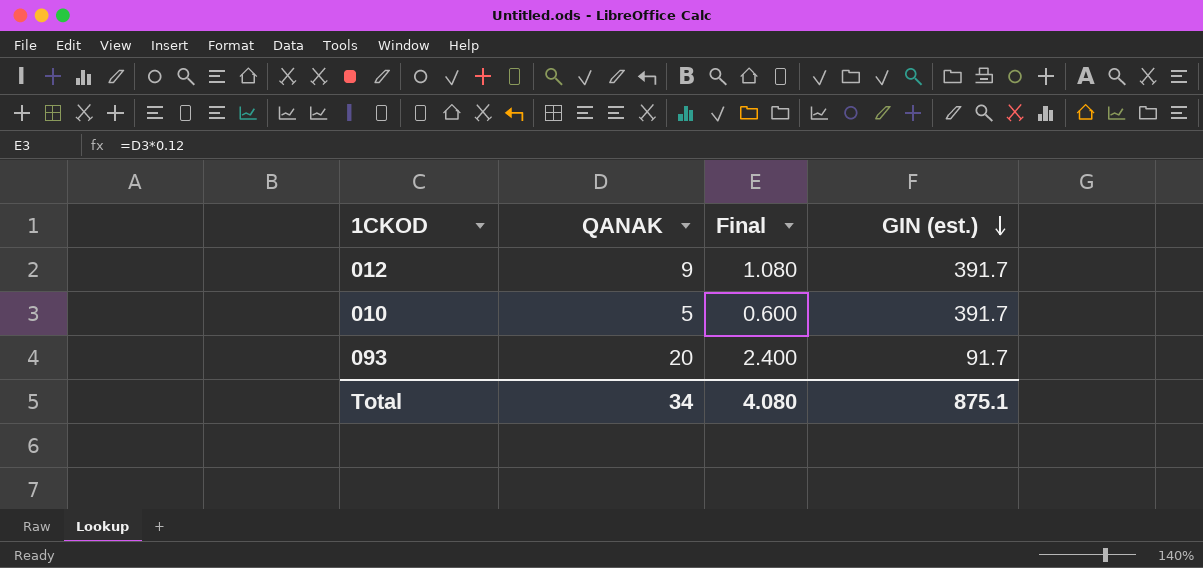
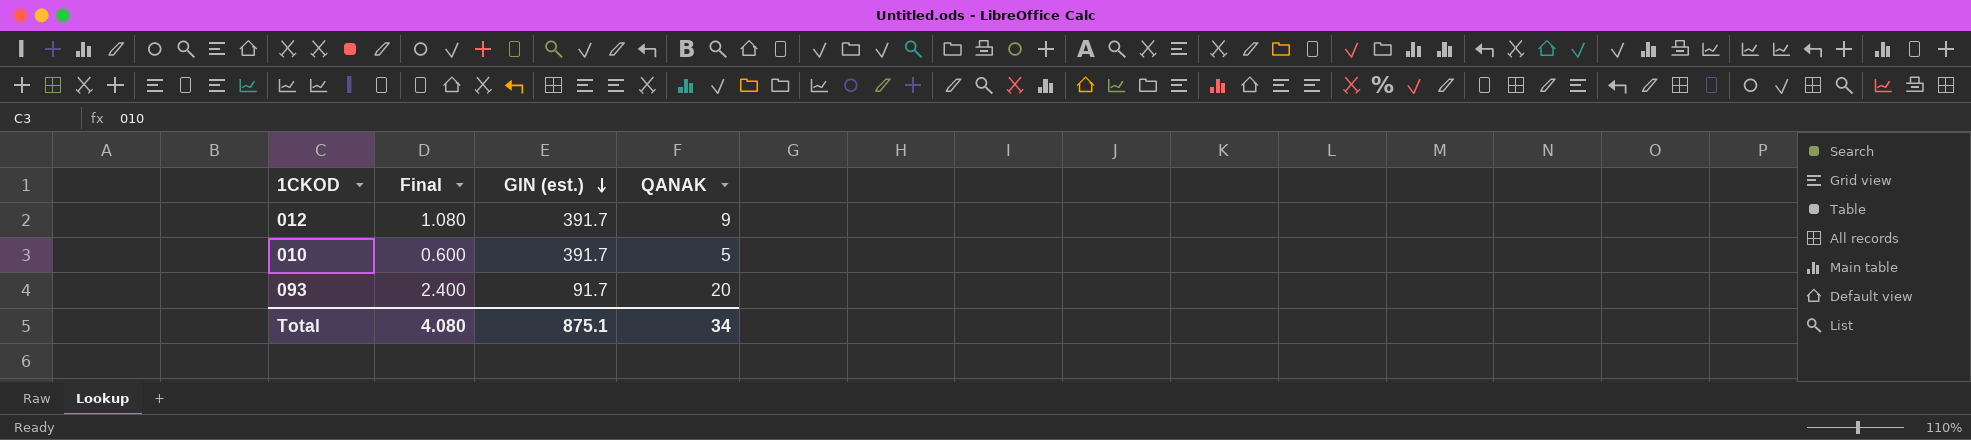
column QANAK | position: 2 -> 4

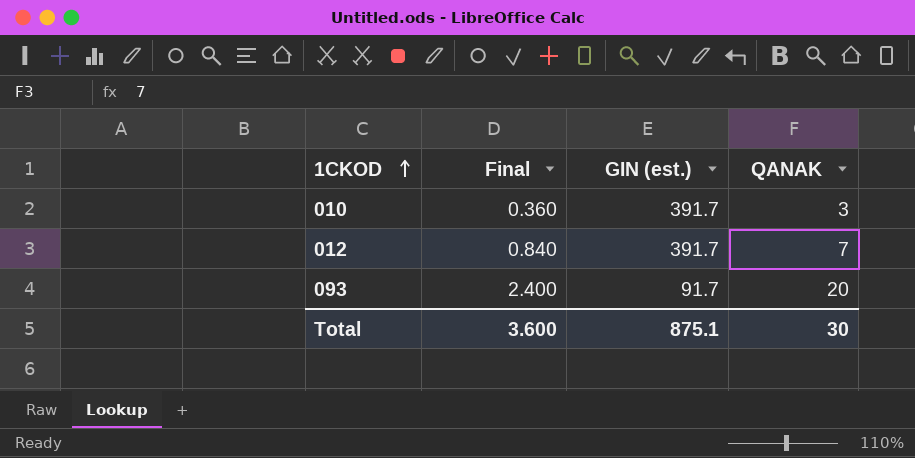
row order: GIN (est.) descending -> 1CKOD ascending
010 | Final: 0.600 -> 0.360
010 | QANAK: 5 -> 3
012 | Final: 1.080 -> 0.840
012 | QANAK: 9 -> 7
Total | Final: 4.080 -> 3.600
Total | QANAK: 34 -> 30

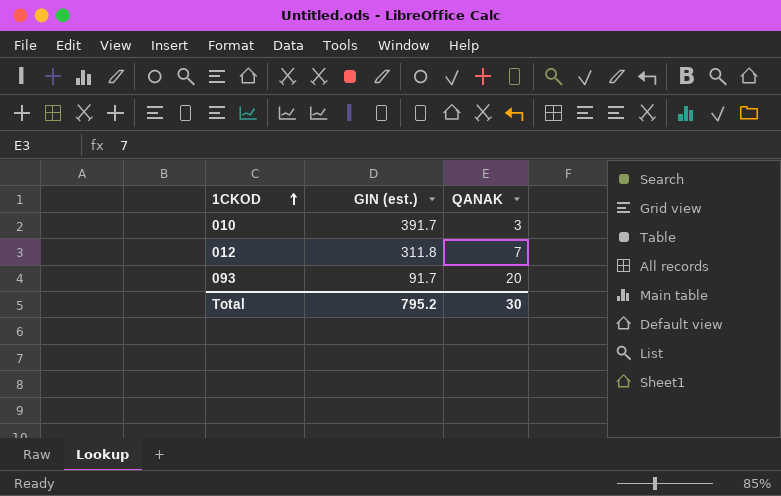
column Final | formula: [QANAK] * 0.12 -> none
012 | GIN (est.): 391.7 -> 311.8
Total | GIN (est.): 875.1 -> 795.2

